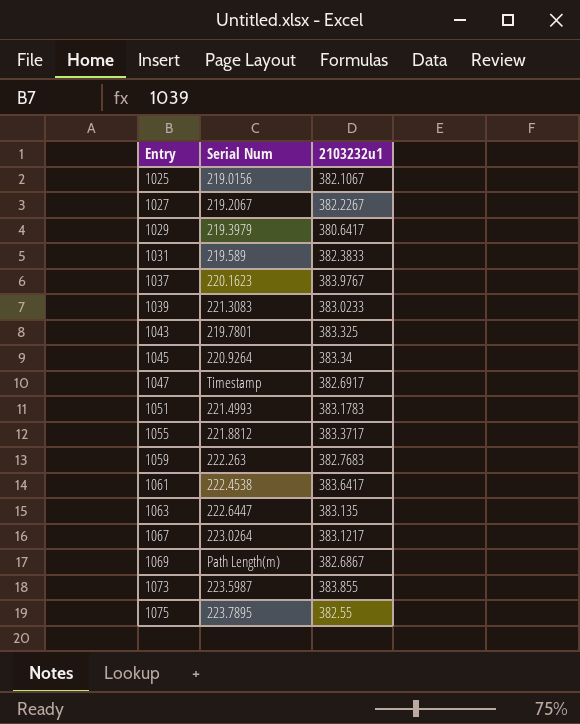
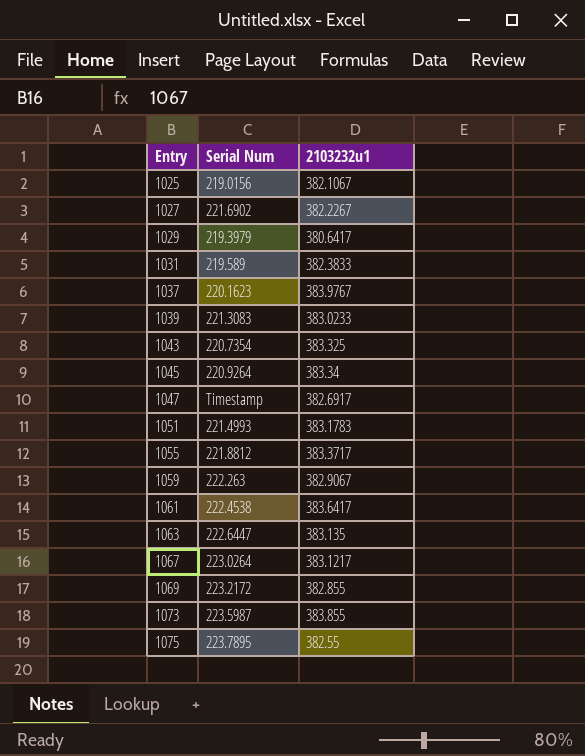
1027 | Serial Num: 219.2067 -> 221.6902
1043 | Serial Num: 219.7801 -> 220.7354
1059 | 2103232u1: 382.7683 -> 382.9067
1069 | Serial Num: Path Length(m) -> 223.2172
1069 | 2103232u1: 382.6867 -> 382.855

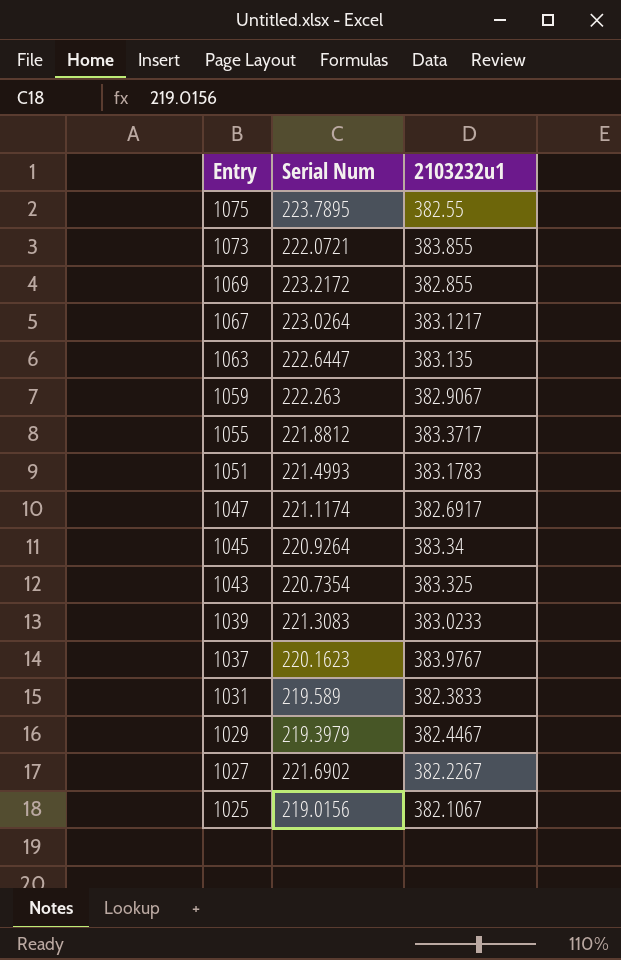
row order: Entry ascending -> Entry descending
row 1061: 222.4538 | 383.6417 -> none
1073 | Serial Num: 223.5987 -> 222.0721
1047 | Serial Num: Timestamp -> 221.1174
1029 | 2103232u1: 380.6417 -> 382.4467

